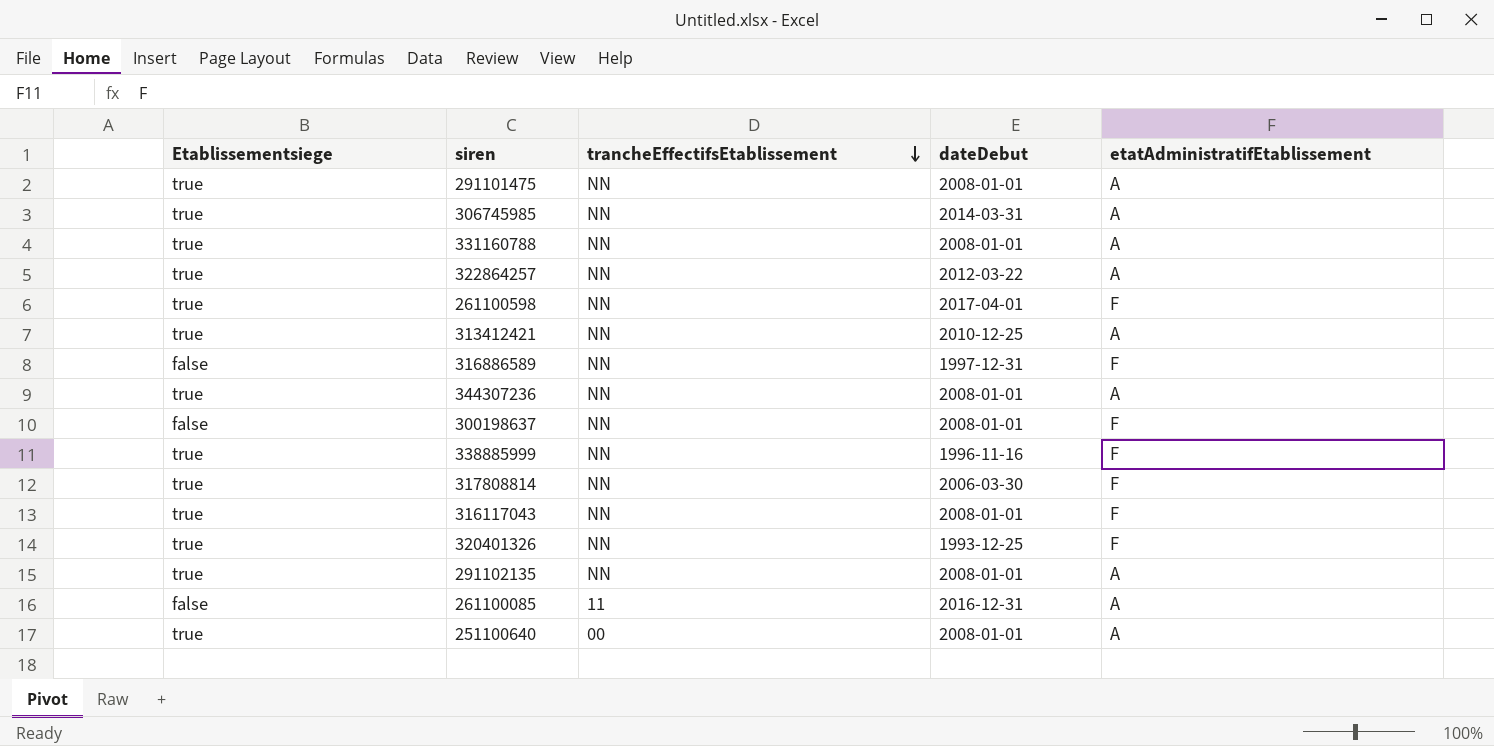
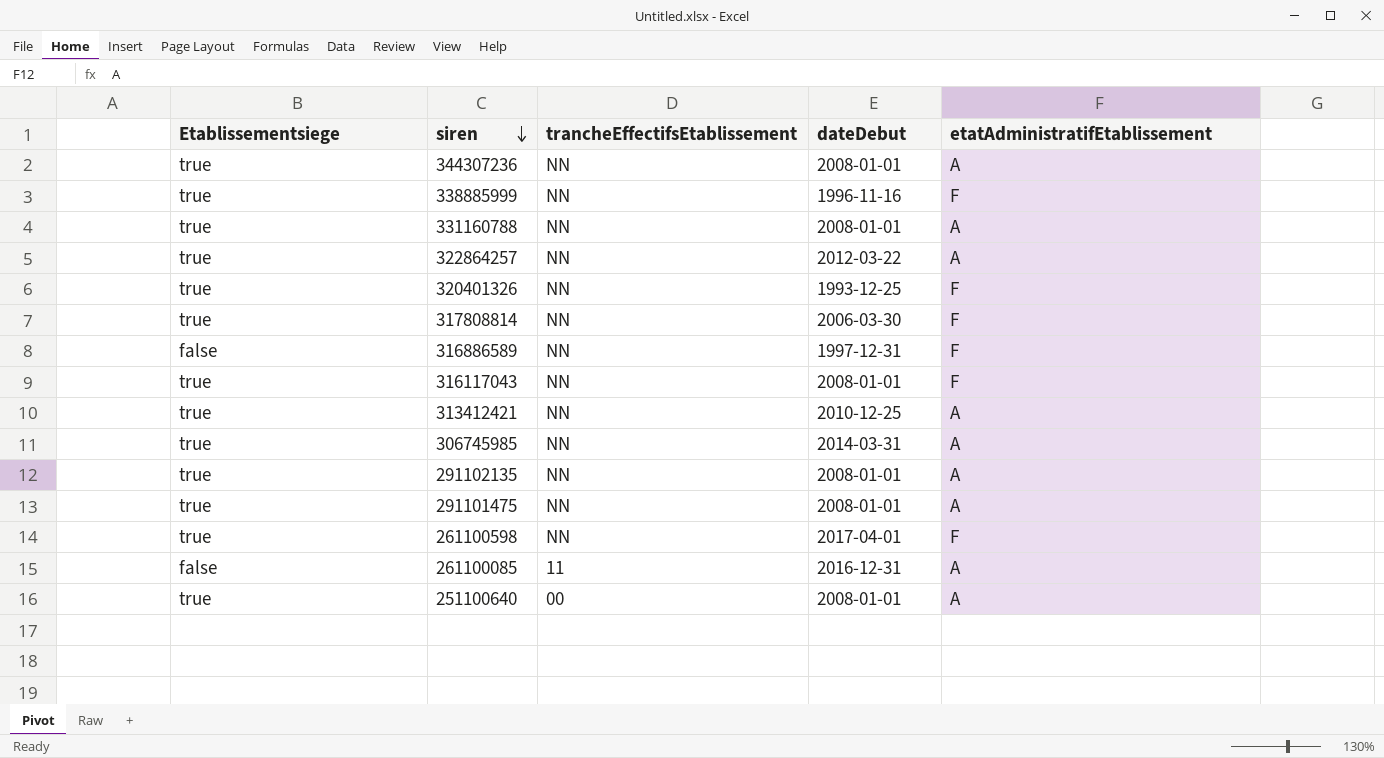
row order: trancheEffectifsEtablissement descending -> siren descending
row 300198637: false | NN | 2008-01-01 | F -> none

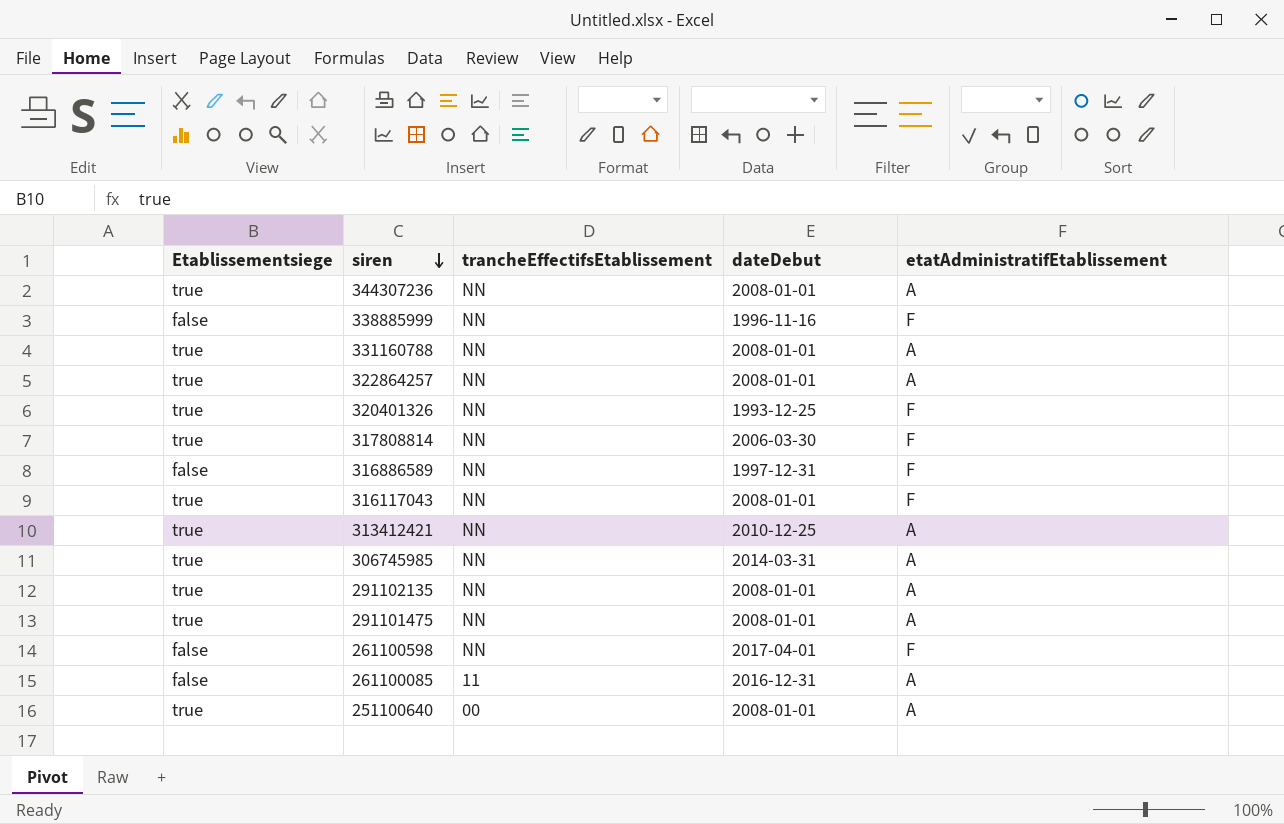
338885999 | Etablissementsiege: true -> false
322864257 | dateDebut: 2012-03-22 -> 2008-01-01
261100598 | Etablissementsiege: true -> false

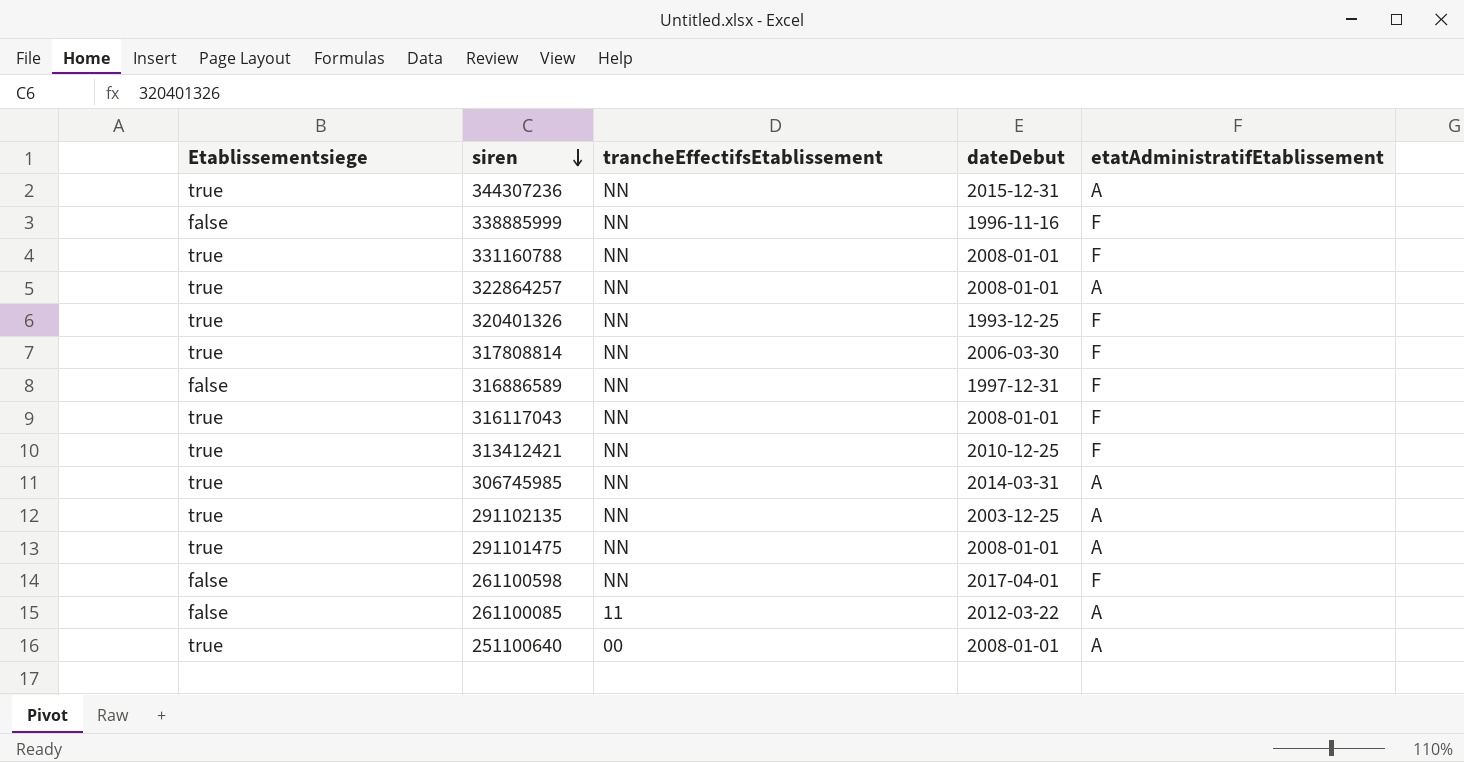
344307236 | dateDebut: 2008-01-01 -> 2015-12-31
331160788 | etatAdministratifEtablissement: A -> F
313412421 | etatAdministratifEtablissement: A -> F
291102135 | dateDebut: 2008-01-01 -> 2003-12-25
261100085 | dateDebut: 2016-12-31 -> 2012-03-22

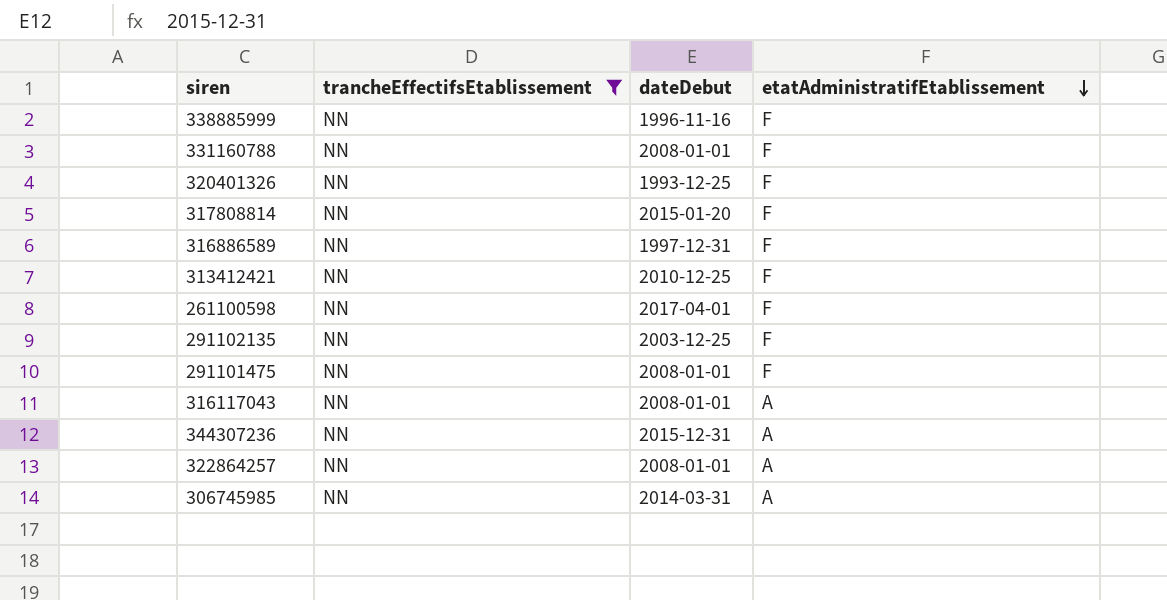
filter: none -> trancheEffectifsEtablissement = NN
row order: siren descending -> etatAdministratifEtablissement descending
column Etablissementsiege | position: 1 -> none
317808814 | dateDebut: 2006-03-30 -> 2015-01-20
291102135 | etatAdministratifEtablissement: A -> F
291101475 | etatAdministratifEtablissement: A -> F
316117043 | etatAdministratifEtablissement: F -> A

